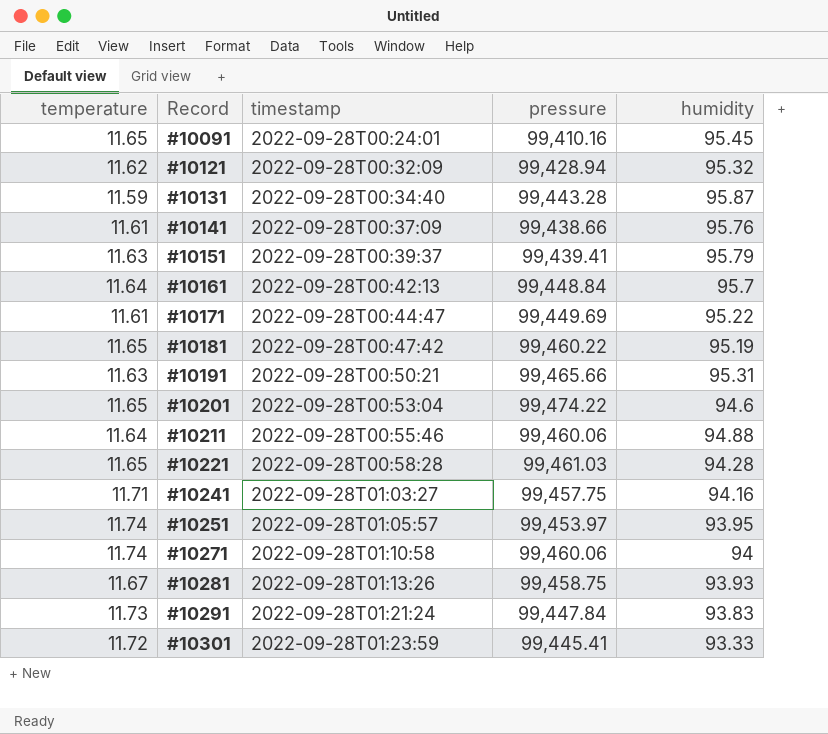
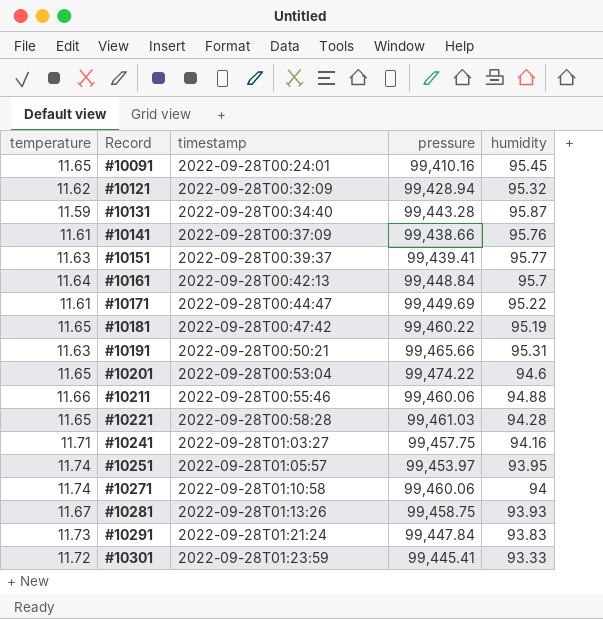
#10151 | humidity: 95.79 -> 95.77
#10211 | temperature: 11.64 -> 11.66

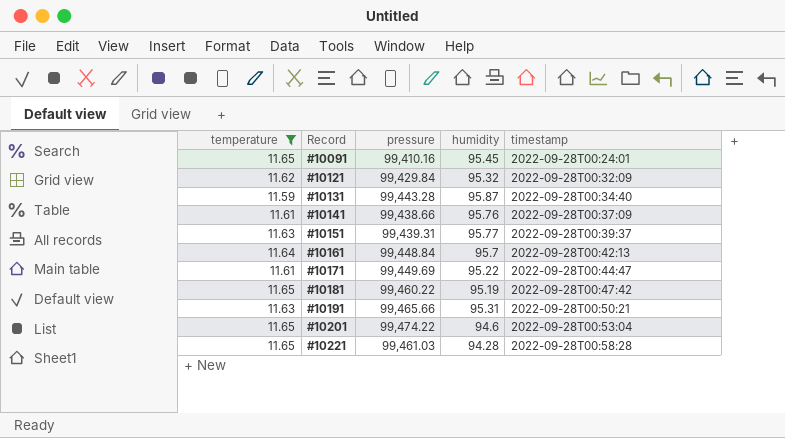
filter: none -> temperature <= 11.65
column timestamp | position: 3 -> 5
#10121 | pressure: 99,428.94 -> 99,429.84
#10151 | pressure: 99,439.41 -> 99,439.31

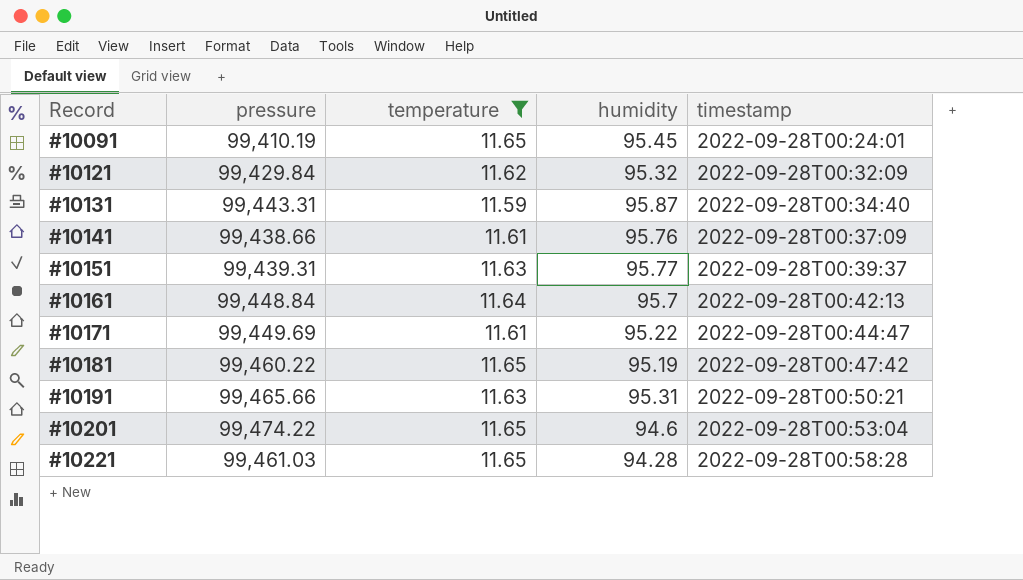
column temperature | position: 1 -> 3
#10091 | pressure: 99,410.16 -> 99,410.19
#10131 | pressure: 99,443.28 -> 99,443.31

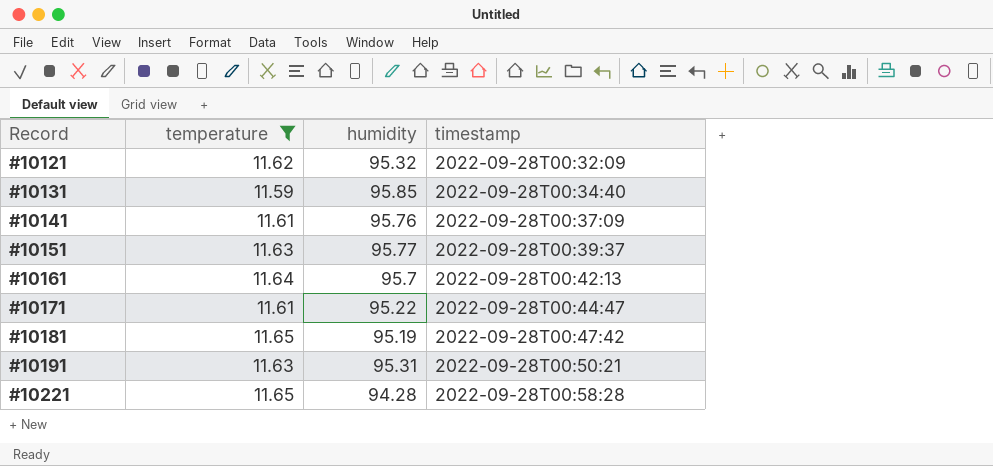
column pressure | position: 2 -> none
row #10091: 99,410.19 | 11.65 | 95.45 | 2022-09-28T00:24:01 -> none
row #10201: 99,474.22 | 11.65 | 94.6 | 2022-09-28T00:53:04 -> none
#10131 | humidity: 95.87 -> 95.85

